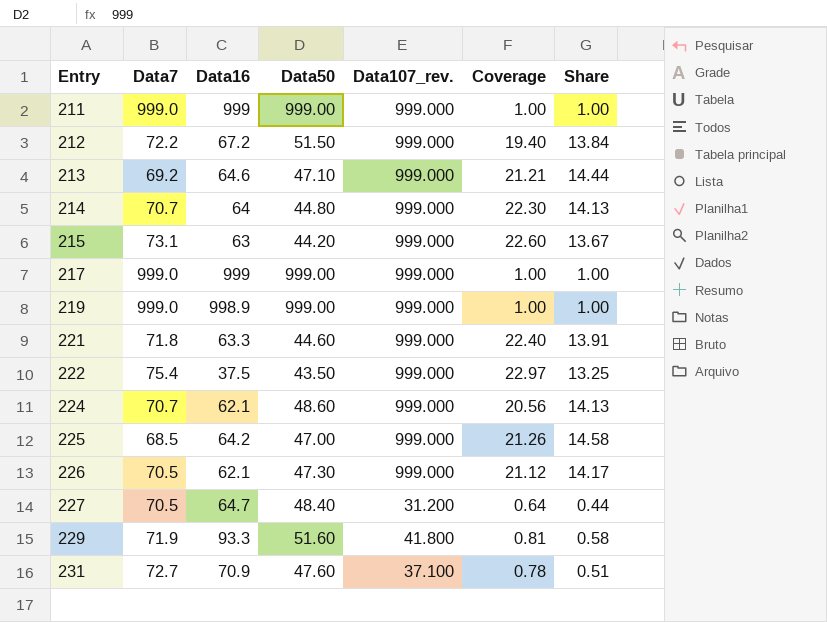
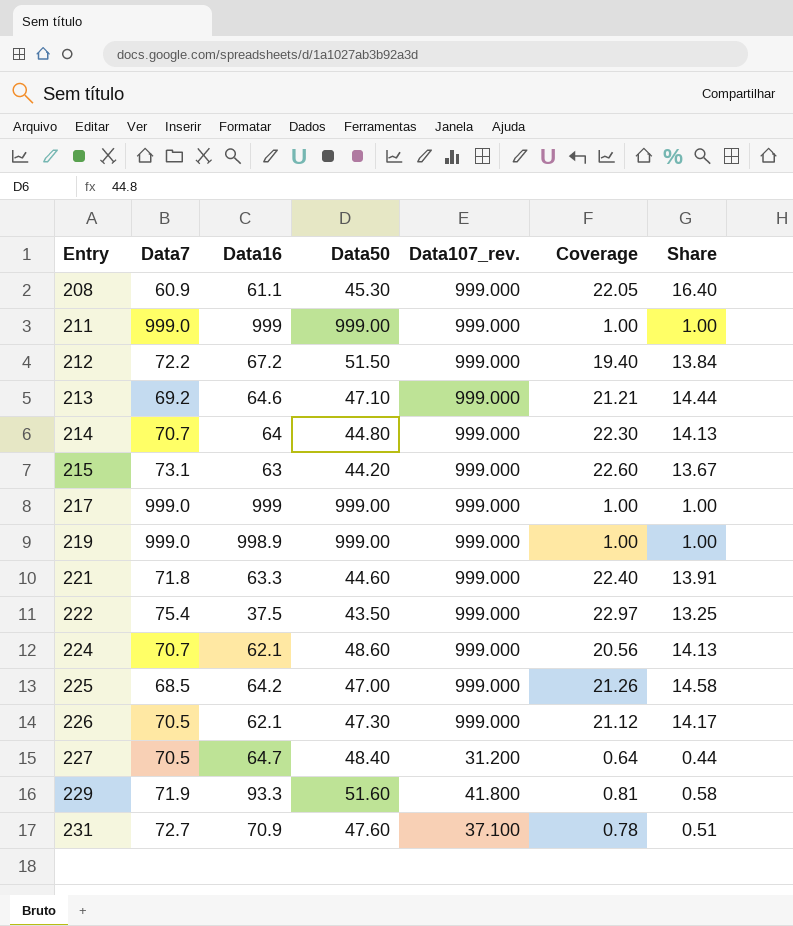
row 208: none -> 60.9 | 61.1 | 45.30 | 999.000 | 22.05 | 16.40

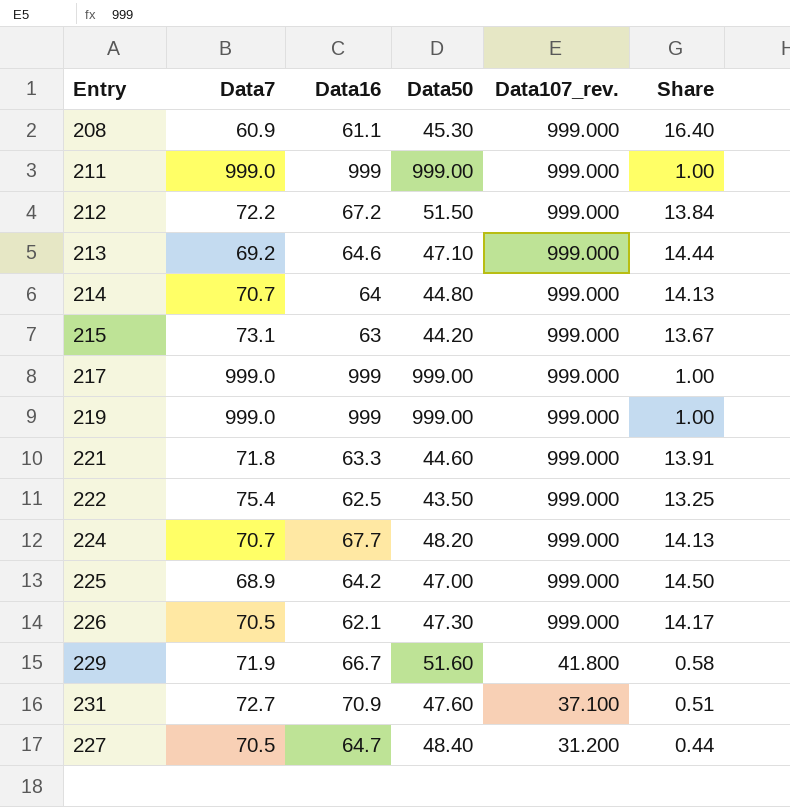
row order: Entry ascending -> Data107_rev. descending
column Coverage | formula: [Data107_rev.] / [Data50] -> none
219 | Data16: 998.9 -> 999
222 | Data16: 37.5 -> 62.5
224 | Data16: 62.1 -> 67.7
224 | Data50: 48.60 -> 48.20
225 | Data7: 68.5 -> 68.9
225 | Share: 14.58 -> 14.50
229 | Data16: 93.3 -> 66.7

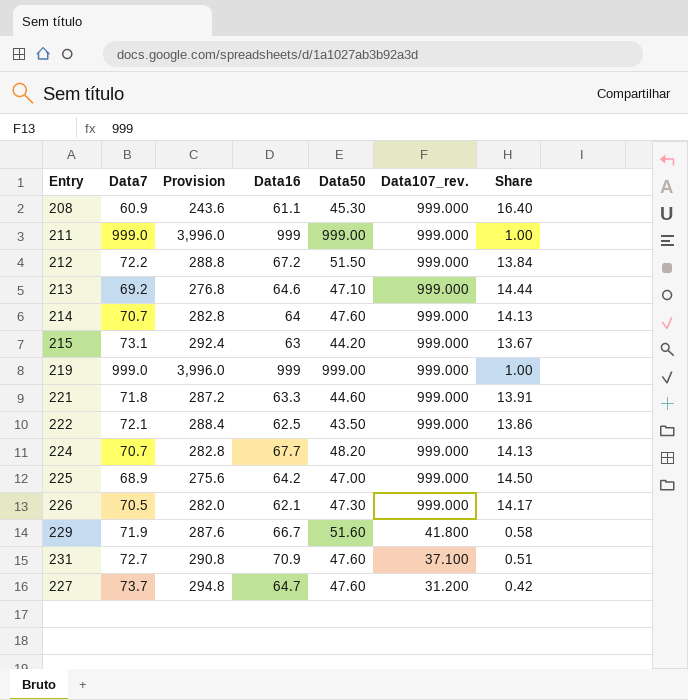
column Provision | formula: none -> [Data7] * 4
row 217: 999.0 | 999 | 999.00 | 999.000 | 1.00 -> none
214 | Data50: 44.80 -> 47.60
222 | Data7: 75.4 -> 72.1
222 | Share: 13.25 -> 13.86
227 | Data7: 70.5 -> 73.7
227 | Data50: 48.40 -> 47.60
227 | Share: 0.44 -> 0.42

